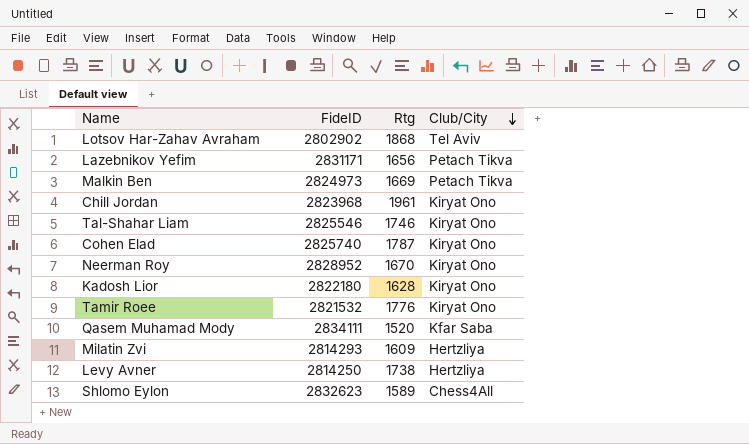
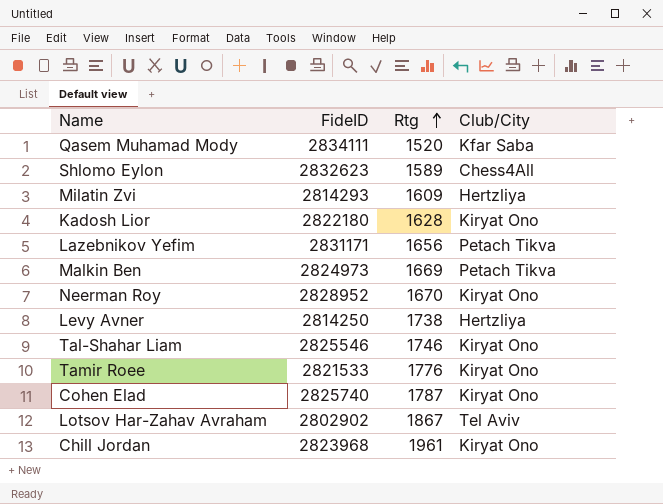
row order: Club/City descending -> Rtg ascending
Tamir Roee | FideID: 2821532 -> 2821533
Lotsov Har-Zahav Avraham | Rtg: 1868 -> 1867

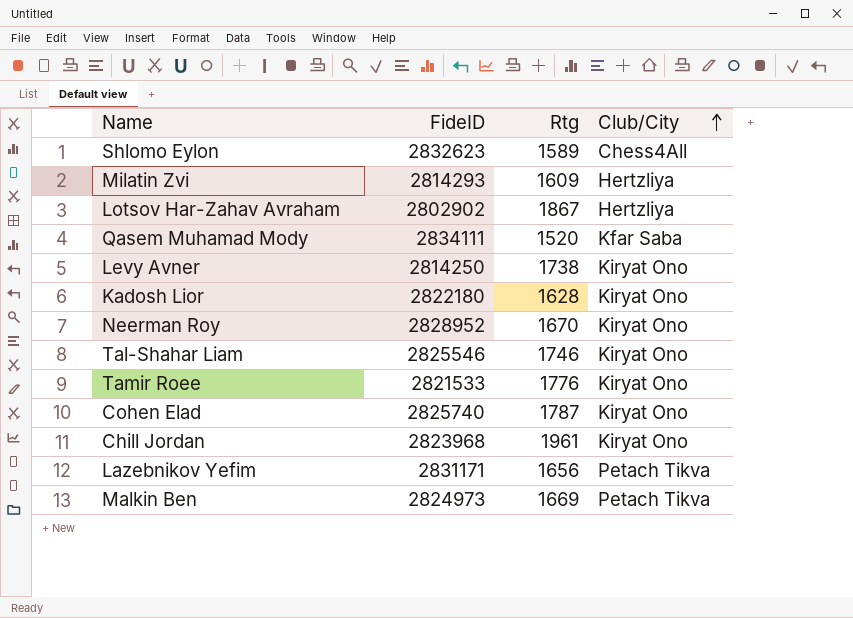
row order: Rtg ascending -> Club/City ascending
Lotsov Har-Zahav Avraham | Club/City: Tel Aviv -> Hertzliya
Levy Avner | Club/City: Hertzliya -> Kiryat Ono

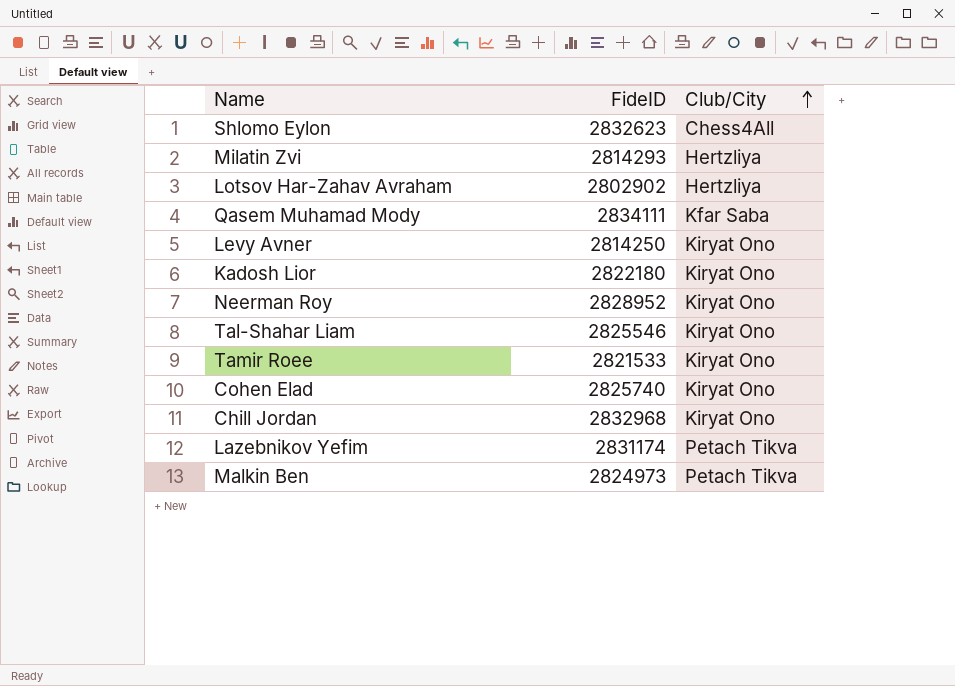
column Rtg | position: 3 -> none
Chill Jordan | FideID: 2823968 -> 2832968
Lazebnikov Yefim | FideID: 2831171 -> 2831174

